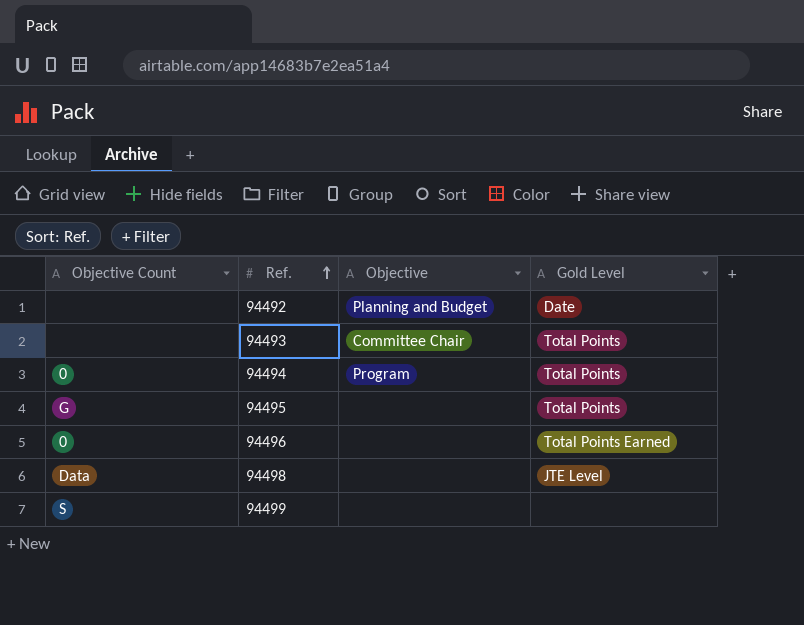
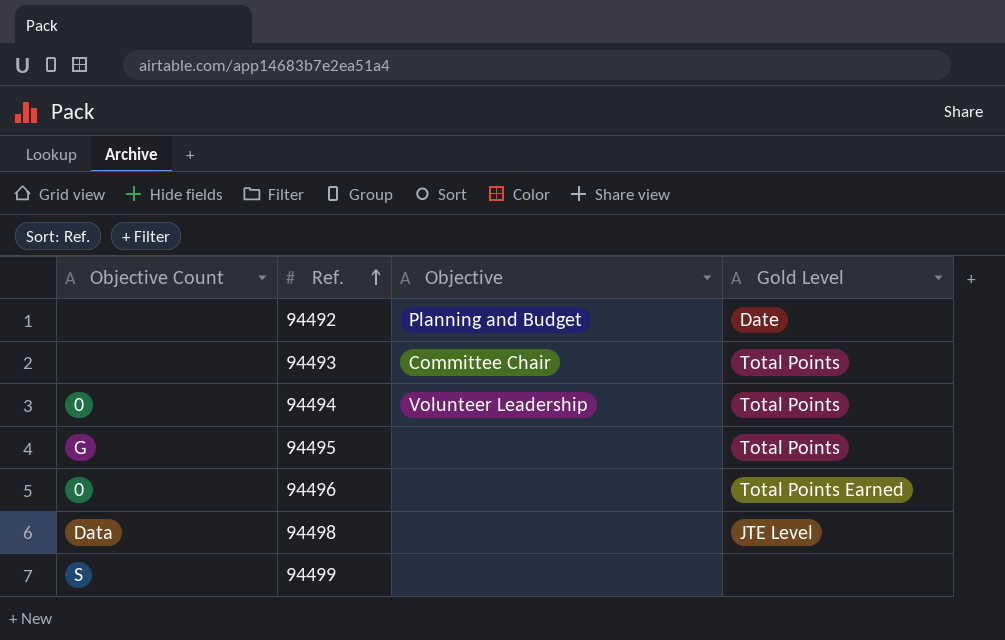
94494 | Objective: Program -> Volunteer Leadership

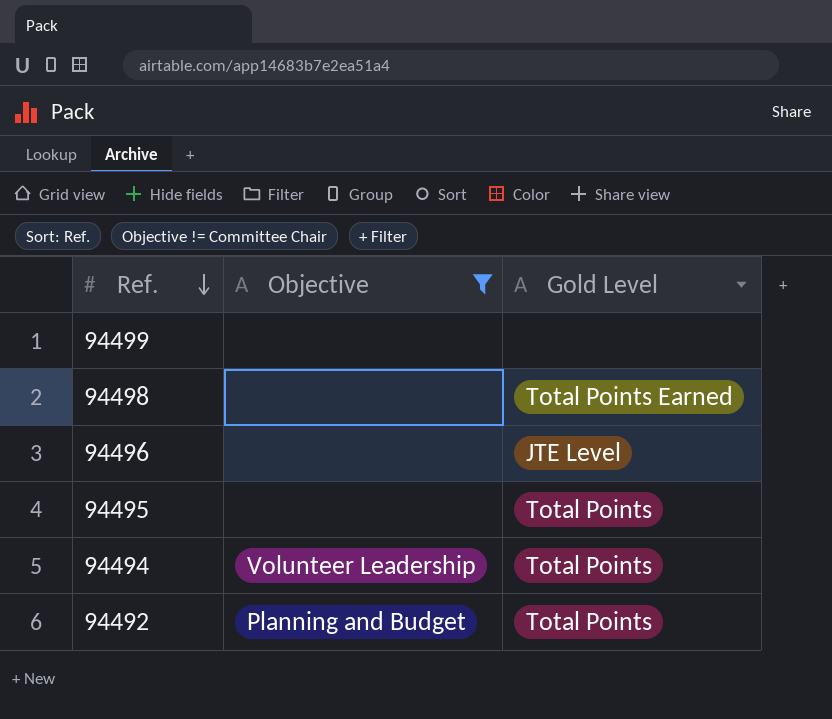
filter: none -> Objective != Committee Chair
row order: Ref. ascending -> Ref. descending
column Objective Count | position: 1 -> none
94498 | Gold Level: JTE Level -> Total Points Earned
94496 | Gold Level: Total Points Earned -> JTE Level
94492 | Gold Level: Date -> Total Points

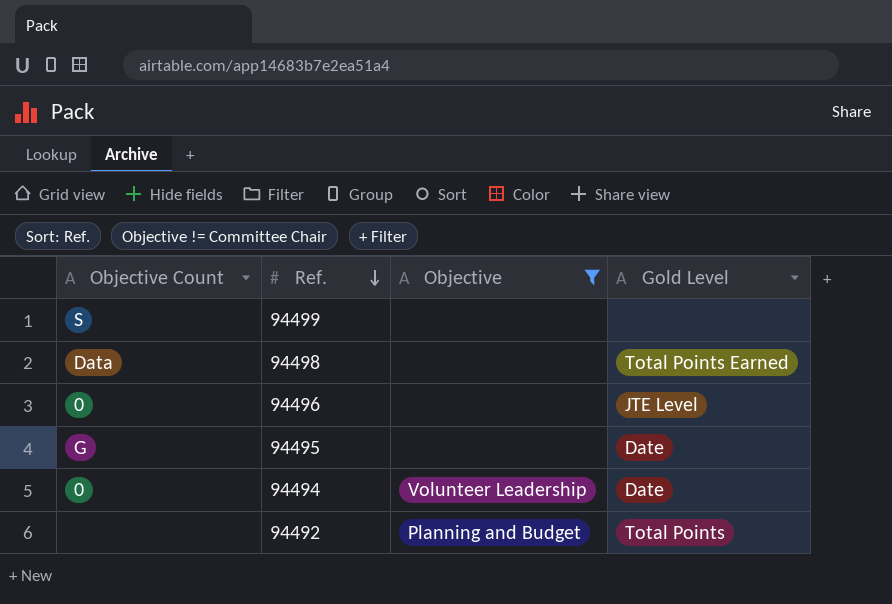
column Objective Count | position: none -> 1
94495 | Gold Level: Total Points -> Date
94494 | Gold Level: Total Points -> Date

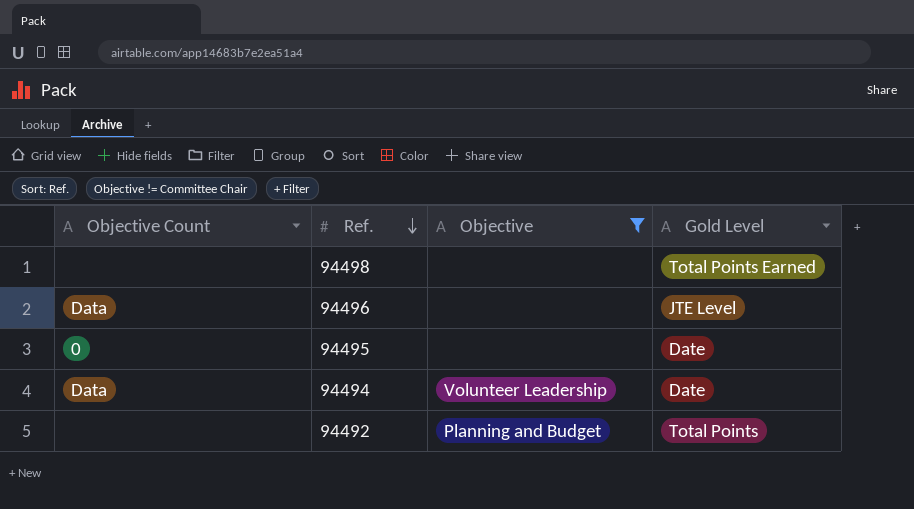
row 94499: S | none | none -> none
94498 | Objective Count: Data -> none
94496 | Objective Count: 0 -> Data
94495 | Objective Count: G -> 0
94494 | Objective Count: 0 -> Data

